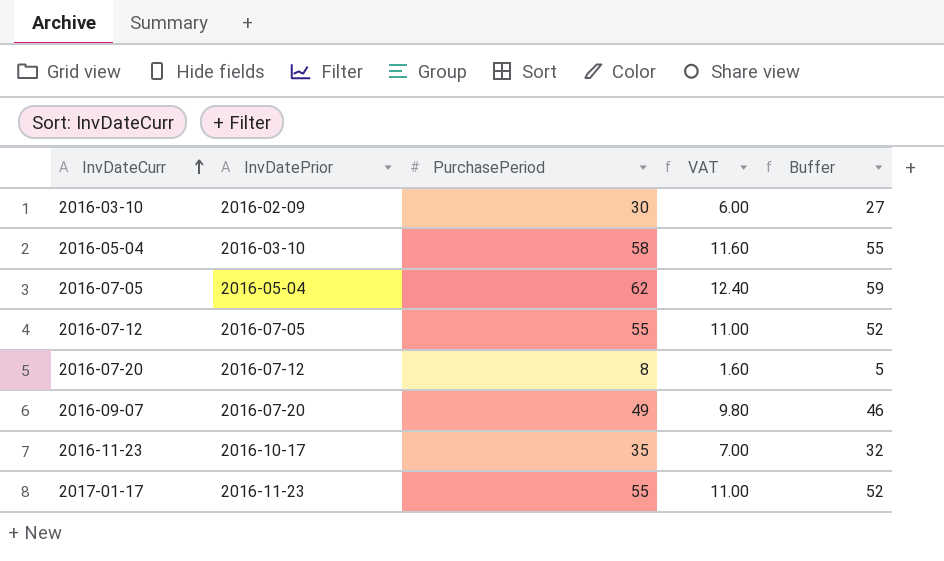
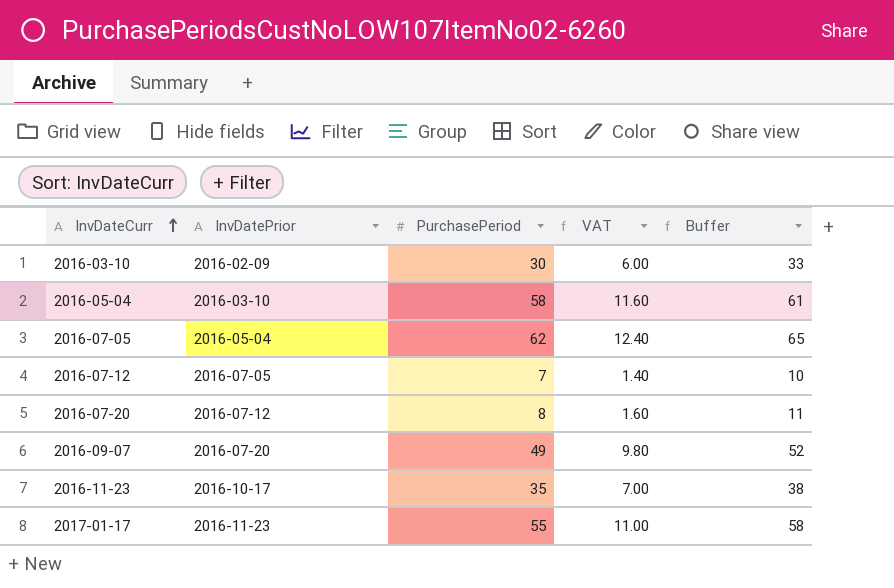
column Buffer | formula: [PurchasePeriod] - 3 -> [PurchasePeriod] + 3
2016-07-12 | PurchasePeriod: 55 -> 7
2016-07-12 | VAT: 11.00 -> 1.40

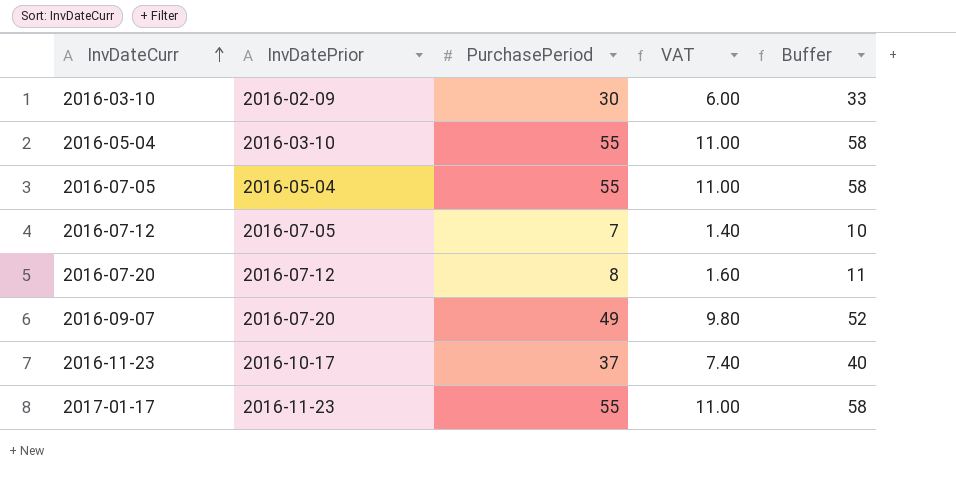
2016-05-04 | PurchasePeriod: 58 -> 55
2016-05-04 | VAT: 11.60 -> 11.00
2016-05-04 | Buffer: 61 -> 58
2016-07-05 | PurchasePeriod: 62 -> 55
2016-07-05 | VAT: 12.40 -> 11.00
2016-07-05 | Buffer: 65 -> 58
2016-11-23 | PurchasePeriod: 35 -> 37
2016-11-23 | VAT: 7.00 -> 7.40
2016-11-23 | Buffer: 38 -> 40

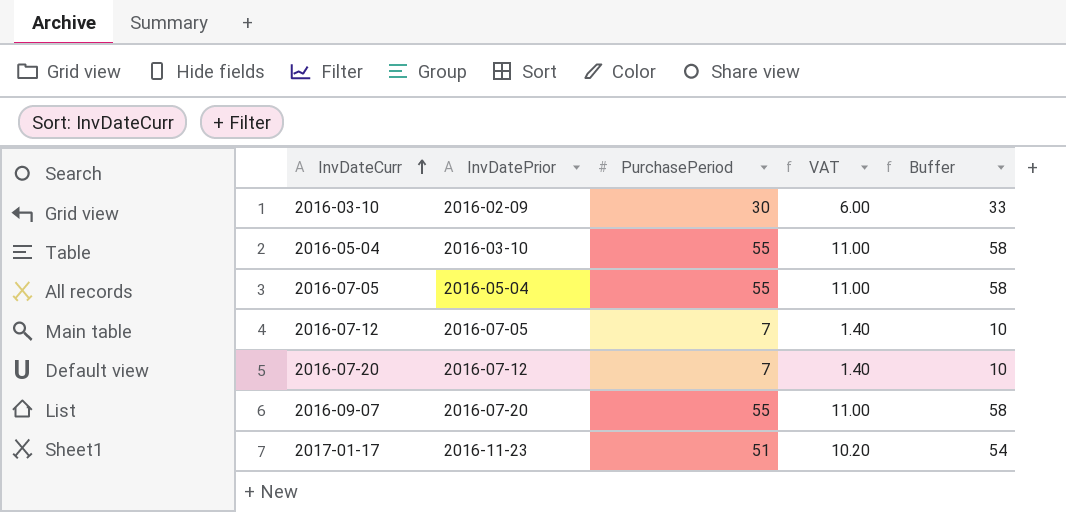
row 2016-11-23: 2016-10-17 | 37 | 7.40 | 40 -> none
2016-07-20 | PurchasePeriod: 8 -> 7
2016-07-20 | VAT: 1.60 -> 1.40
2016-07-20 | Buffer: 11 -> 10
2016-09-07 | PurchasePeriod: 49 -> 55
2016-09-07 | VAT: 9.80 -> 11.00
2016-09-07 | Buffer: 52 -> 58
2017-01-17 | PurchasePeriod: 55 -> 51
2017-01-17 | VAT: 11.00 -> 10.20
2017-01-17 | Buffer: 58 -> 54

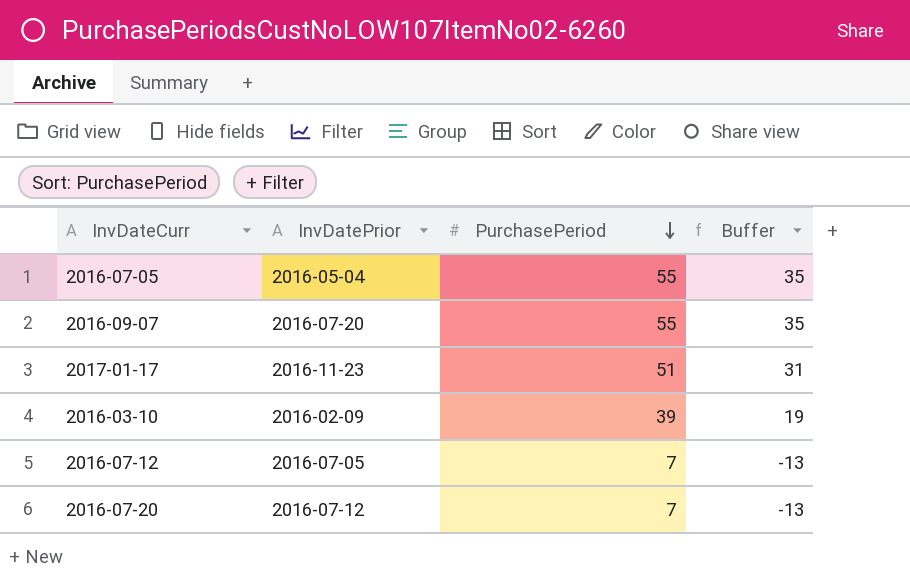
row order: InvDateCurr ascending -> PurchasePeriod descending
column VAT | formula: [PurchasePeriod] * 0.2 -> none
column Buffer | formula: [PurchasePeriod] + 3 -> [PurchasePeriod] - 20
row 2016-05-04: 2016-03-10 | 55 | 11.00 | 58 -> none
2016-03-10 | PurchasePeriod: 30 -> 39

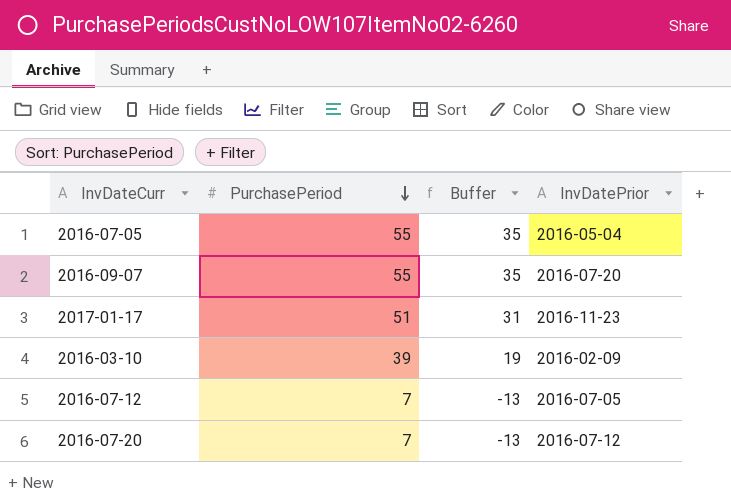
column InvDatePrior | position: 2 -> 4

